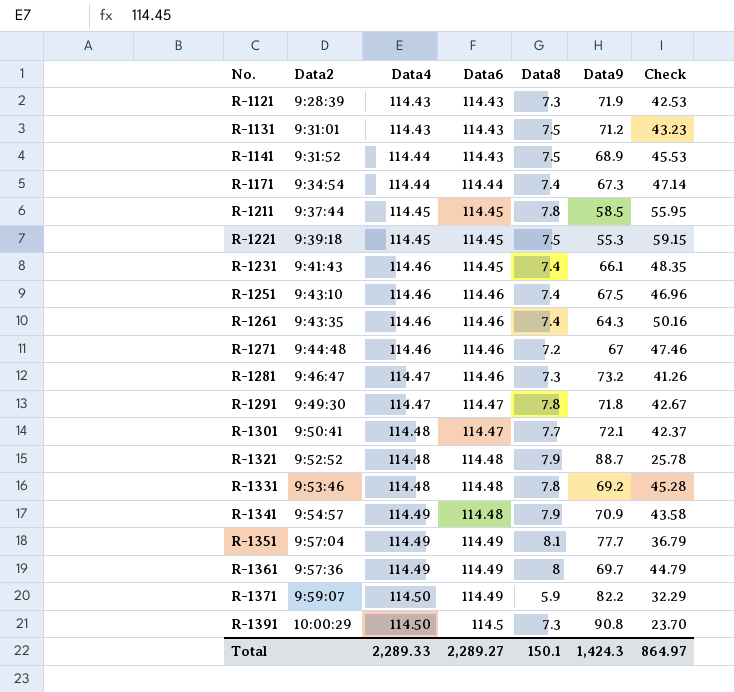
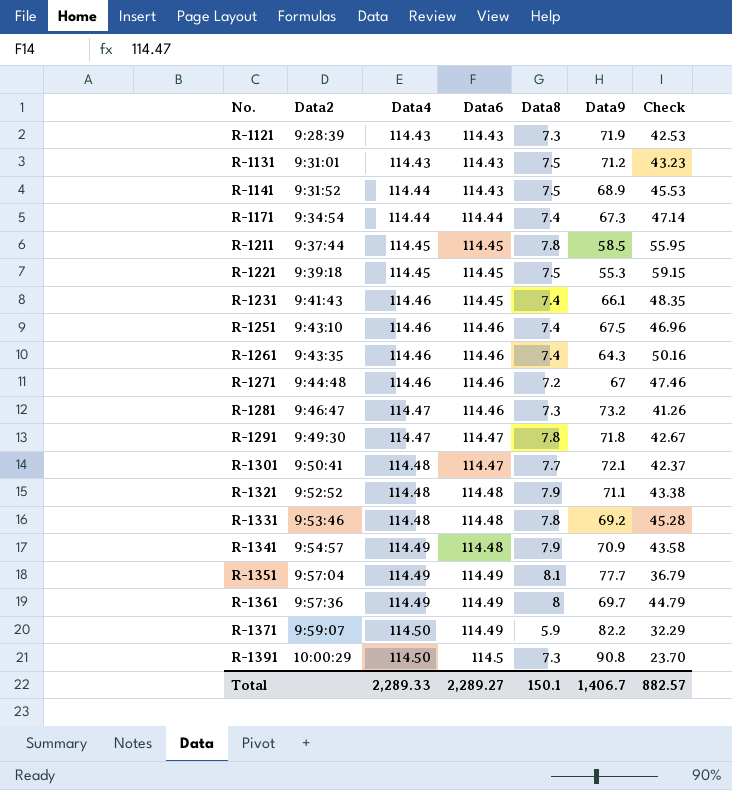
R-1321 | Data9: 88.7 -> 71.1
R-1321 | Check: 25.78 -> 43.38
Total | Data9: 1,424.3 -> 1,406.7
Total | Check: 864.97 -> 882.57

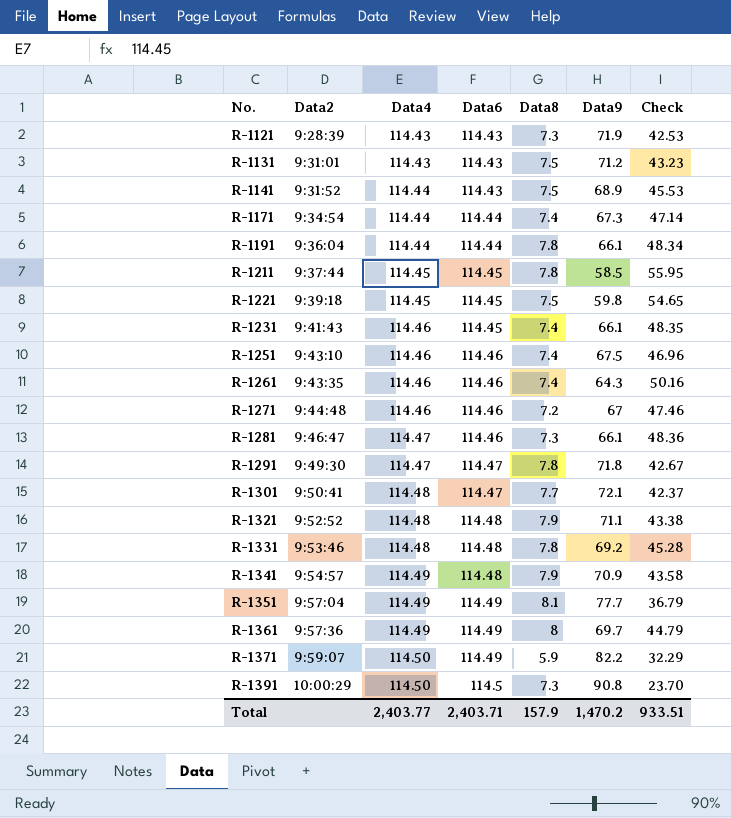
row R-1191: none -> 9:36:04 | 114.44 | 114.44 | 7.8 | 66.1 | 48.34
R-1221 | Data9: 55.3 -> 59.8
R-1221 | Check: 59.15 -> 54.65
R-1281 | Data9: 73.2 -> 66.1
R-1281 | Check: 41.26 -> 48.36
Total | Data4: 2,289.33 -> 2,403.77
Total | Data6: 2,289.27 -> 2,403.71
Total | Data8: 150.1 -> 157.9
Total | Data9: 1,406.7 -> 1,470.2
Total | Check: 882.57 -> 933.51

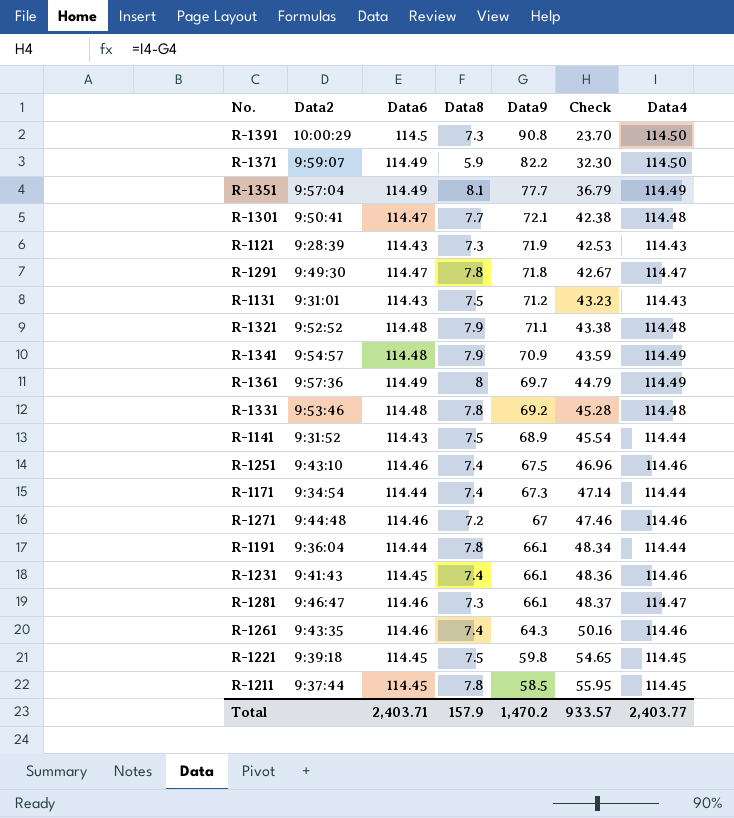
row order: No. ascending -> Data9 descending
column Check | formula: [Data6] - [Data9] -> [Data4] - [Data9]
column Data4 | position: 3 -> 7
Total | Check: 933.51 -> 933.57

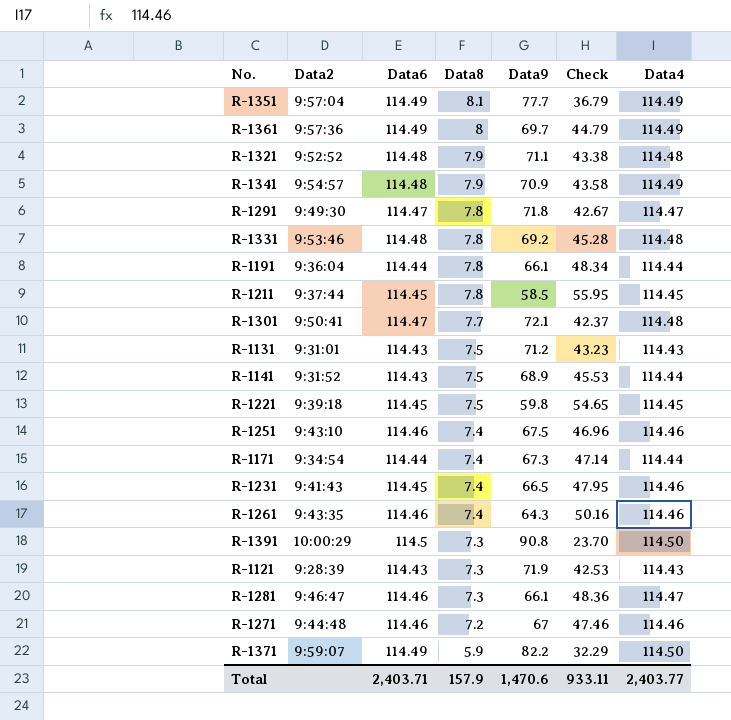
row order: Data9 descending -> Data8 descending
column Check | formula: [Data4] - [Data9] -> [Data6] - [Data9]
R-1231 | Data9: 66.1 -> 66.5
Total | Data9: 1,470.2 -> 1,470.6
Total | Check: 933.57 -> 933.11

